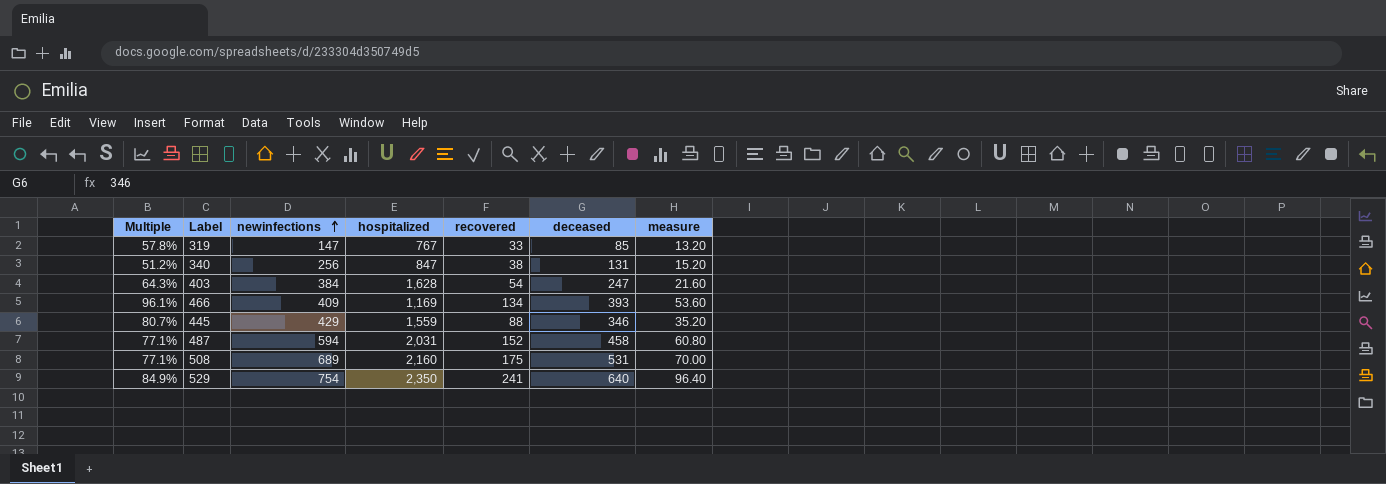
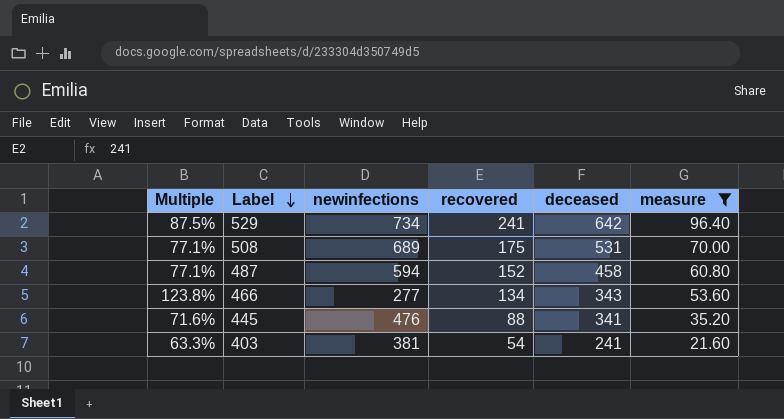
filter: none -> measure >= 21.60
row order: newinfections ascending -> Label descending
column hospitalized | position: 4 -> none
529 | Multiple: 84.9% -> 87.5%
529 | newinfections: 754 -> 734
529 | deceased: 640 -> 642
466 | Multiple: 96.1% -> 123.8%
466 | newinfections: 409 -> 277
466 | deceased: 393 -> 343
445 | Multiple: 80.7% -> 71.6%
445 | newinfections: 429 -> 476
445 | deceased: 346 -> 341
403 | Multiple: 64.3% -> 63.3%
403 | newinfections: 384 -> 381
403 | deceased: 247 -> 241

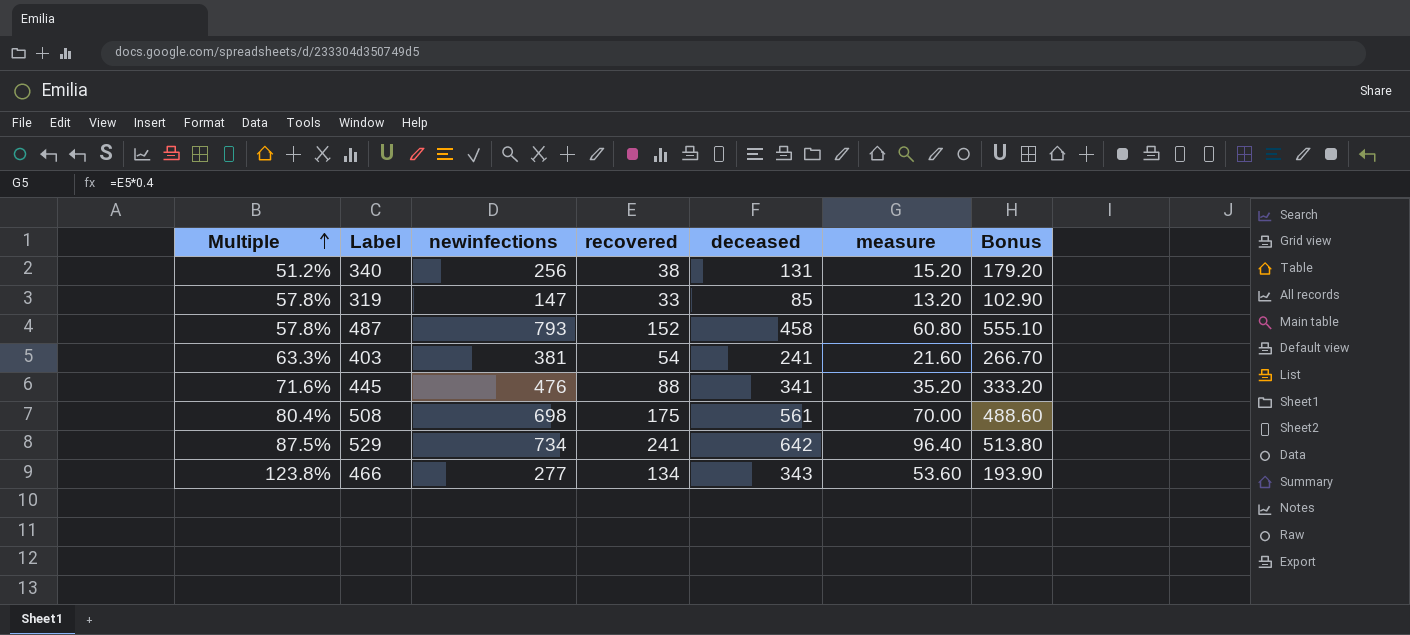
filter: measure >= 21.60 -> none
row order: Label descending -> Multiple ascending
column Bonus | formula: none -> [newinfections] * 0.7
487 | Multiple: 77.1% -> 57.8%
487 | newinfections: 594 -> 793
508 | Multiple: 77.1% -> 80.4%
508 | newinfections: 689 -> 698
508 | deceased: 531 -> 561

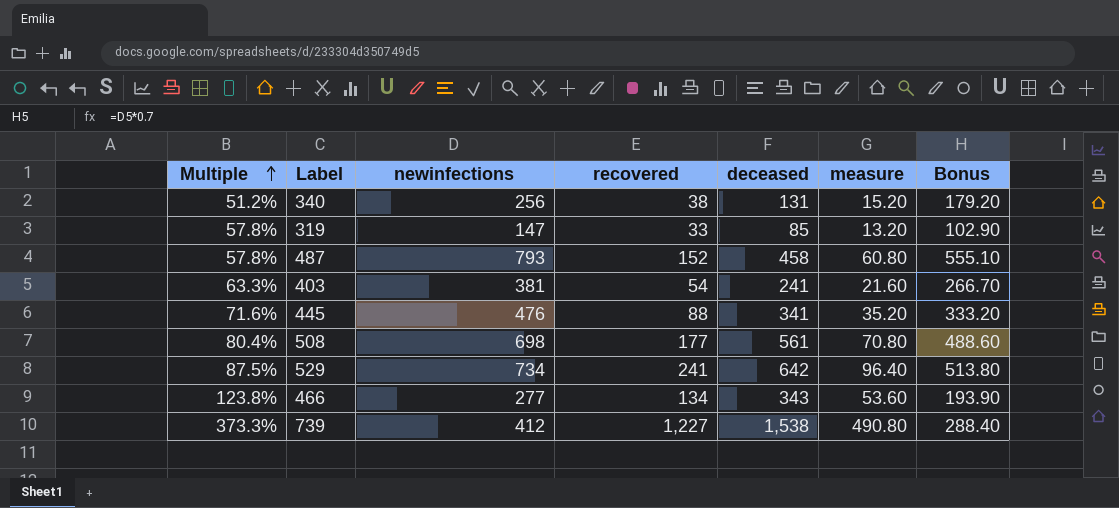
508 | recovered: 175 -> 177
508 | measure: 70.00 -> 70.80
row 739: none -> 373.3% | 412 | 1,227 | 1,538 | 490.80 | 288.40

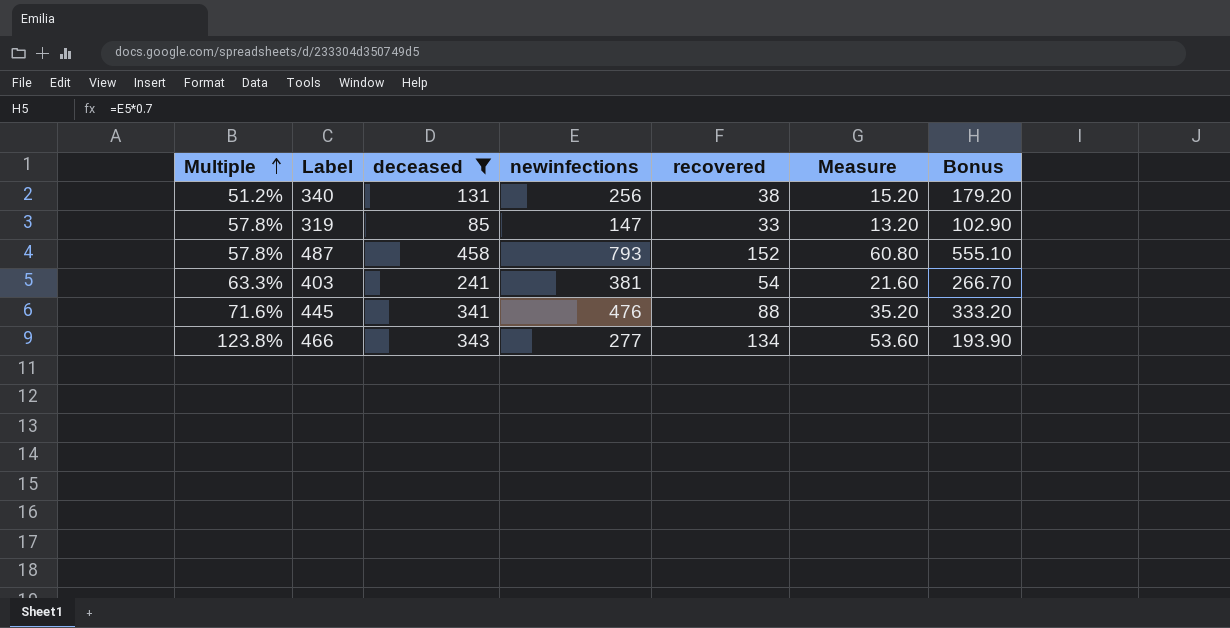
filter: none -> deceased <= 458
column deceased | position: 5 -> 3
column name: measure -> Measure

